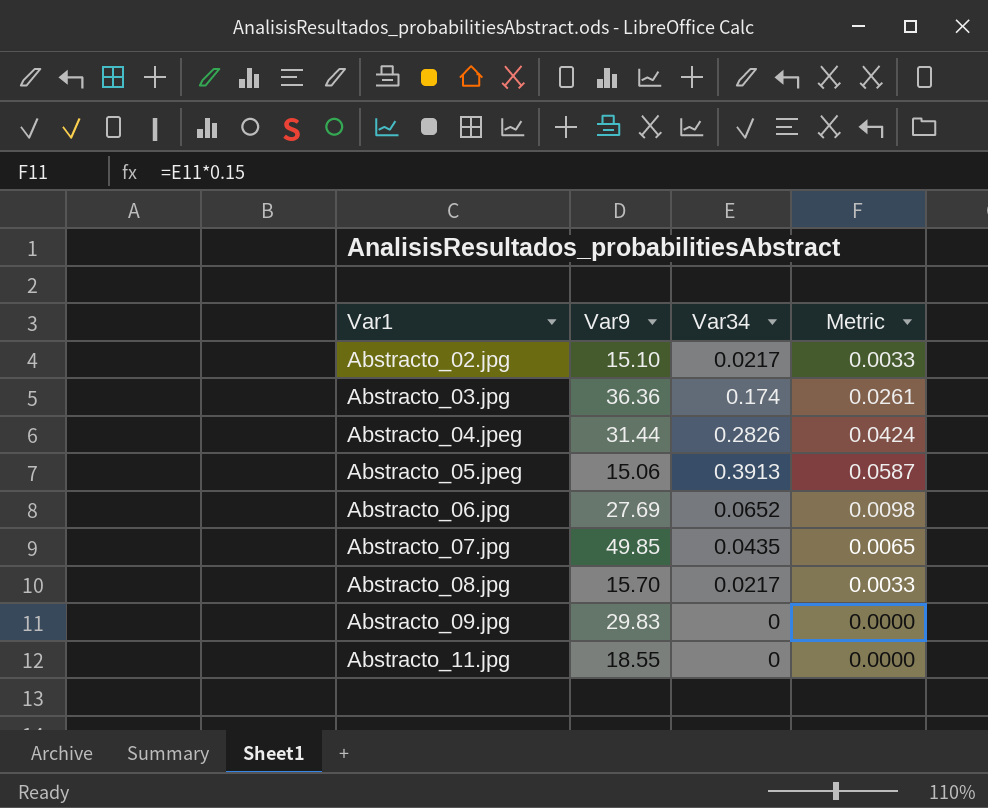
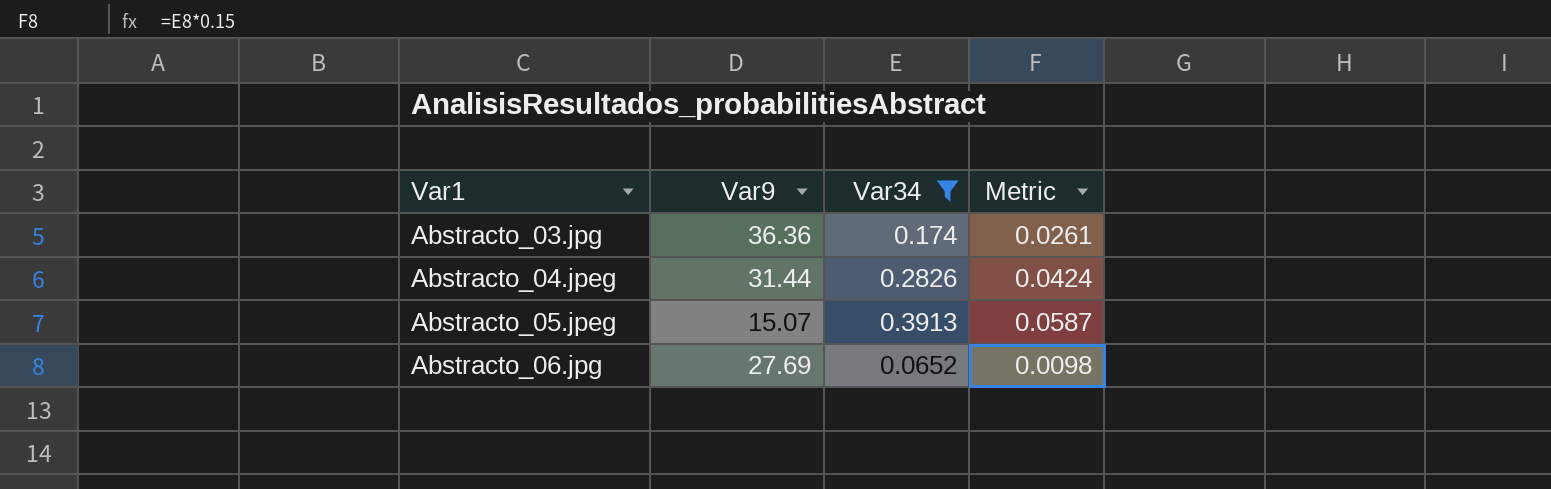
filter: none -> Var34 >= 0.0652
Abstracto_05.jpeg | Var9: 15.06 -> 15.07

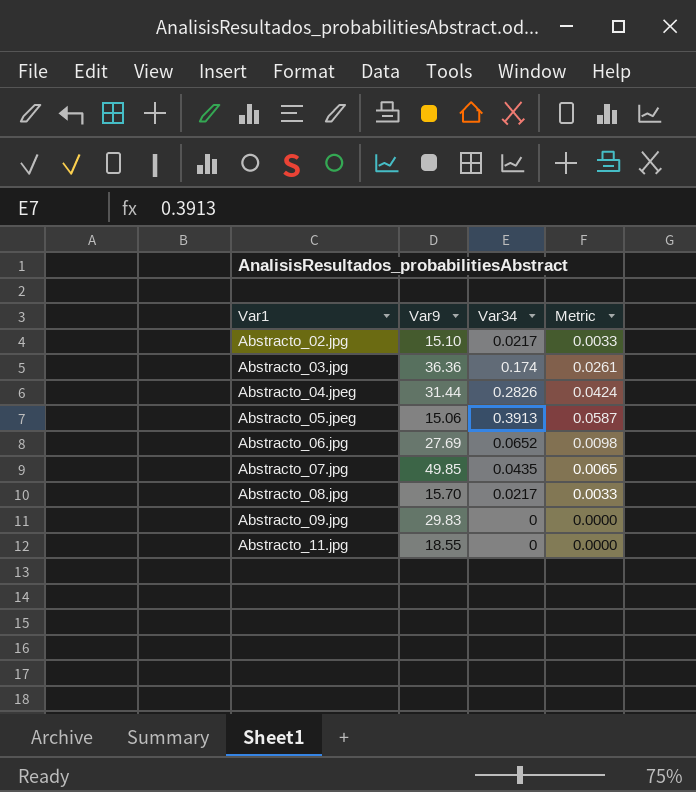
filter: Var34 >= 0.0652 -> none
Abstracto_05.jpeg | Var9: 15.07 -> 15.06

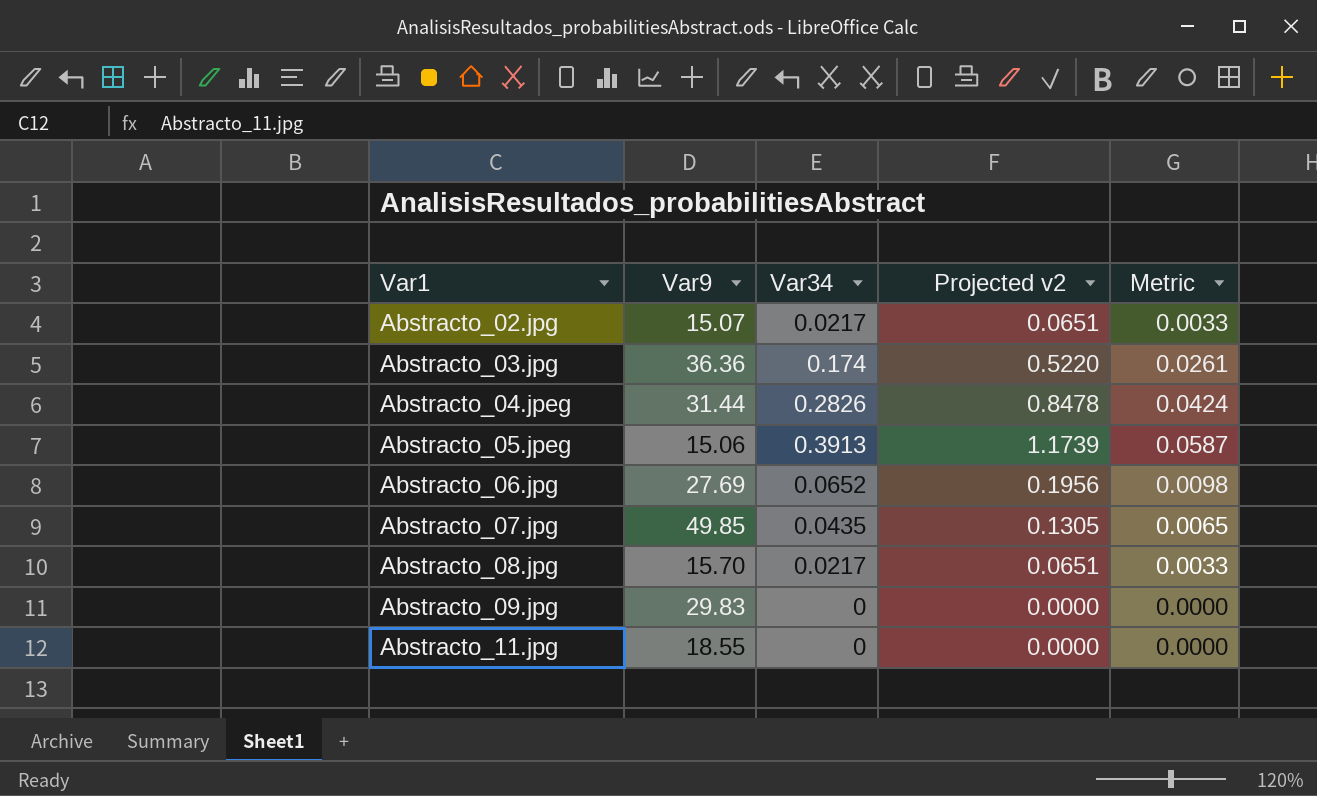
column Projected v2 | formula: none -> [Var34] * 3
Abstracto_02.jpg | Var9: 15.10 -> 15.07

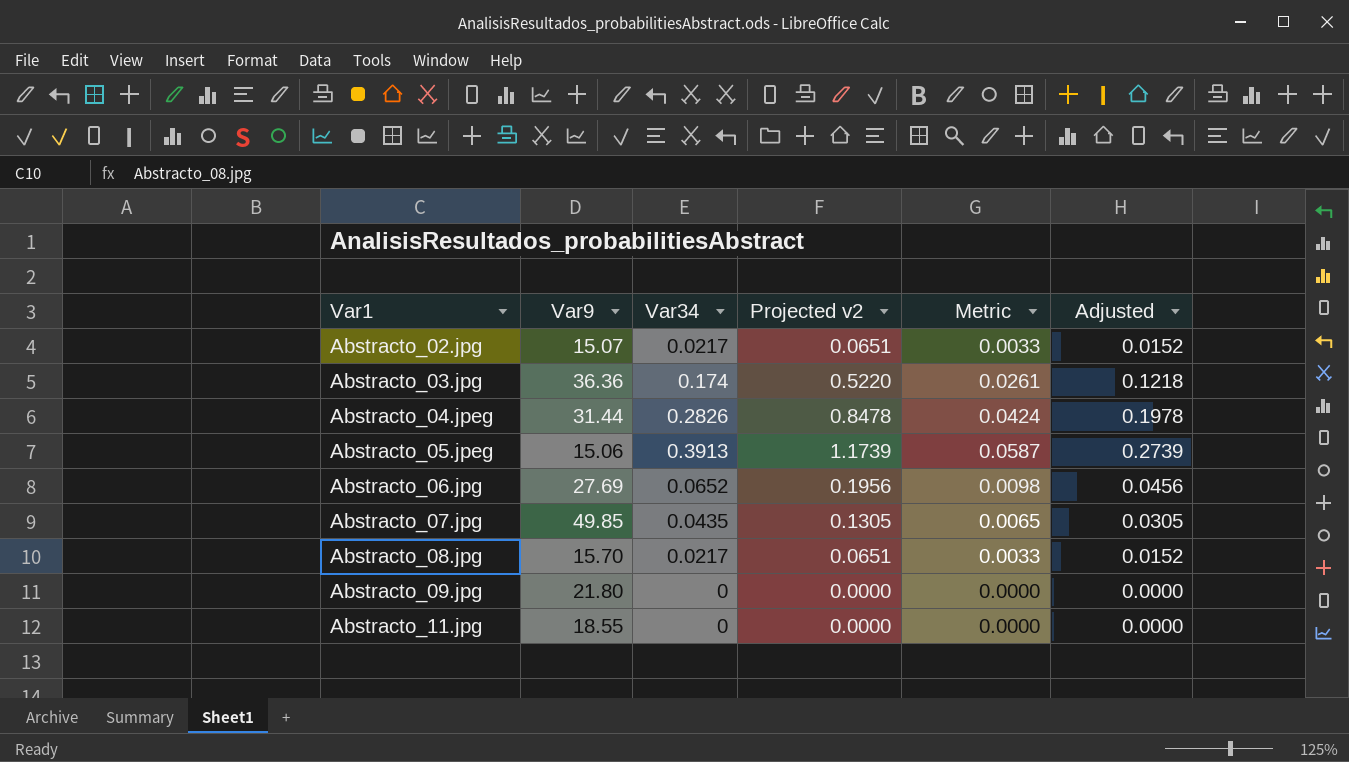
column Adjusted | formula: none -> [Var34] * 0.7
Abstracto_09.jpg | Var9: 29.83 -> 21.80

